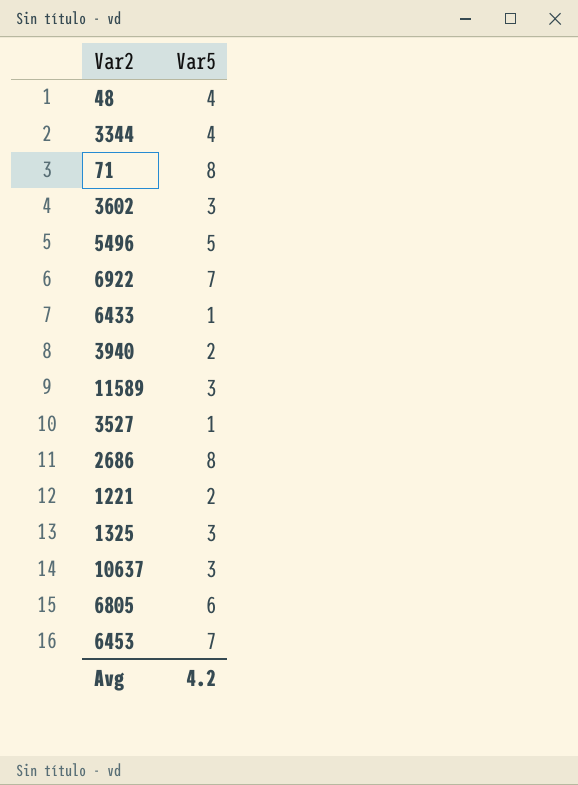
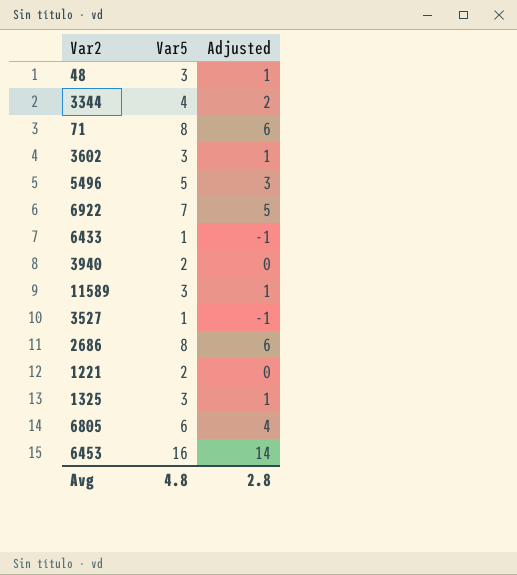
column Adjusted | formula: none -> [Var5] - 2
row 10637: 3 -> none
48 | Var5: 4 -> 3
6453 | Var5: 7 -> 16
Avg | Var5: 4.2 -> 4.8

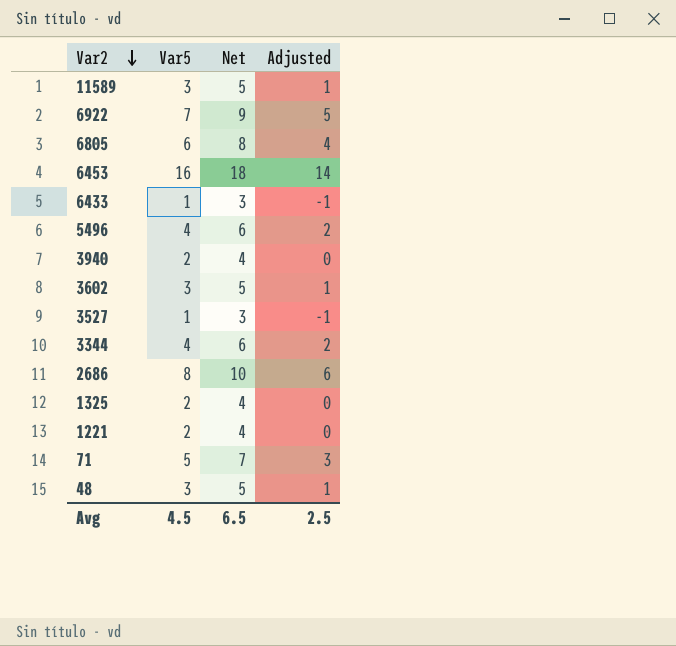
row order: none -> Var2 descending
column Net | formula: none -> [Var5] + 2
5496 | Var5: 5 -> 4
5496 | Adjusted: 3 -> 2
1325 | Var5: 3 -> 2
1325 | Adjusted: 1 -> 0
71 | Var5: 8 -> 5
71 | Adjusted: 6 -> 3
Avg | Var5: 4.8 -> 4.5
Avg | Adjusted: 2.8 -> 2.5

